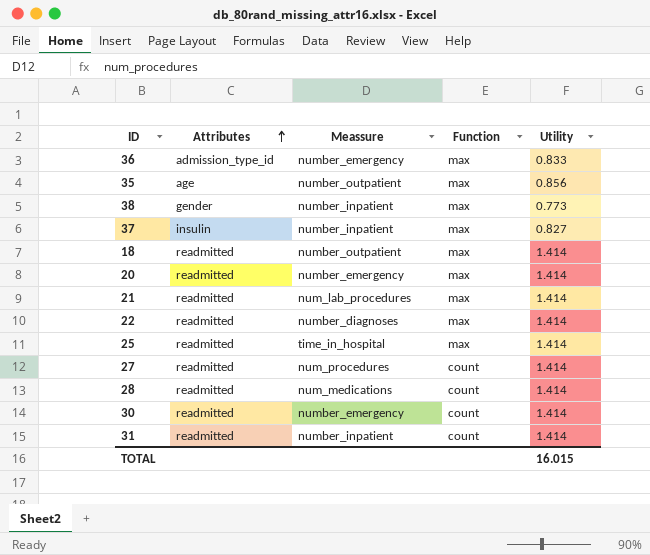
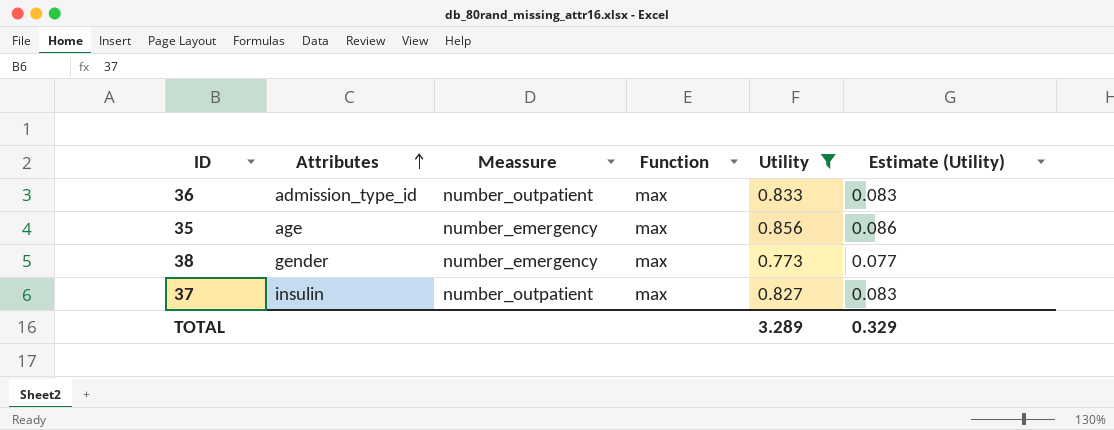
filter: none -> Utility != 1.414
column Estimate (Utility) | formula: none -> [Utility] * 0.1
36 | Meassure: number_emergency -> number_outpatient
35 | Meassure: number_outpatient -> number_emergency
38 | Meassure: number_inpatient -> number_emergency
37 | Meassure: number_inpatient -> number_outpatient
TOTAL | Utility: 16.015 -> 3.289

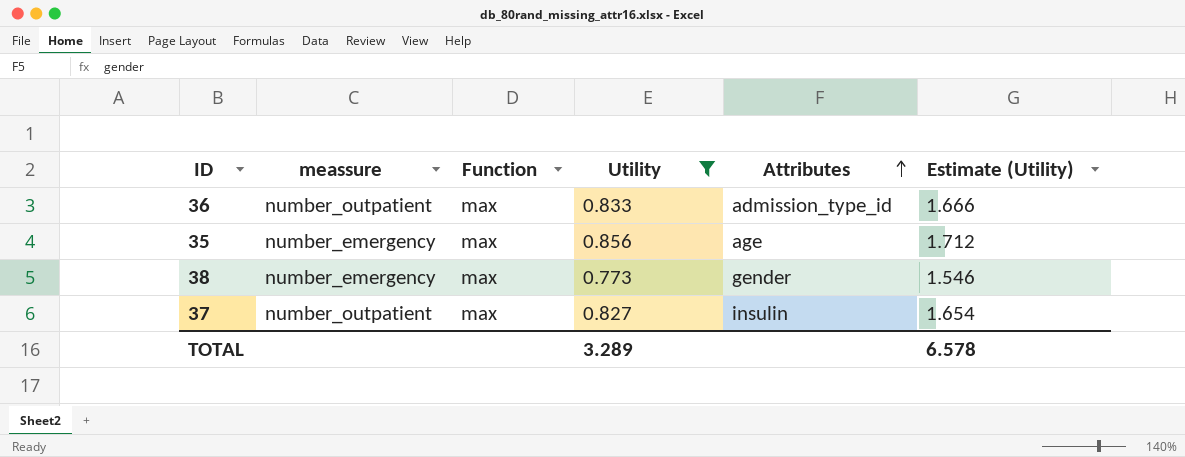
column name: Meassure -> meassure
column Attributes | position: 2 -> 5
column Estimate (Utility) | formula: [Utility] * 0.1 -> [Utility] * 2
TOTAL | Estimate (Utility): 0.329 -> 6.578

